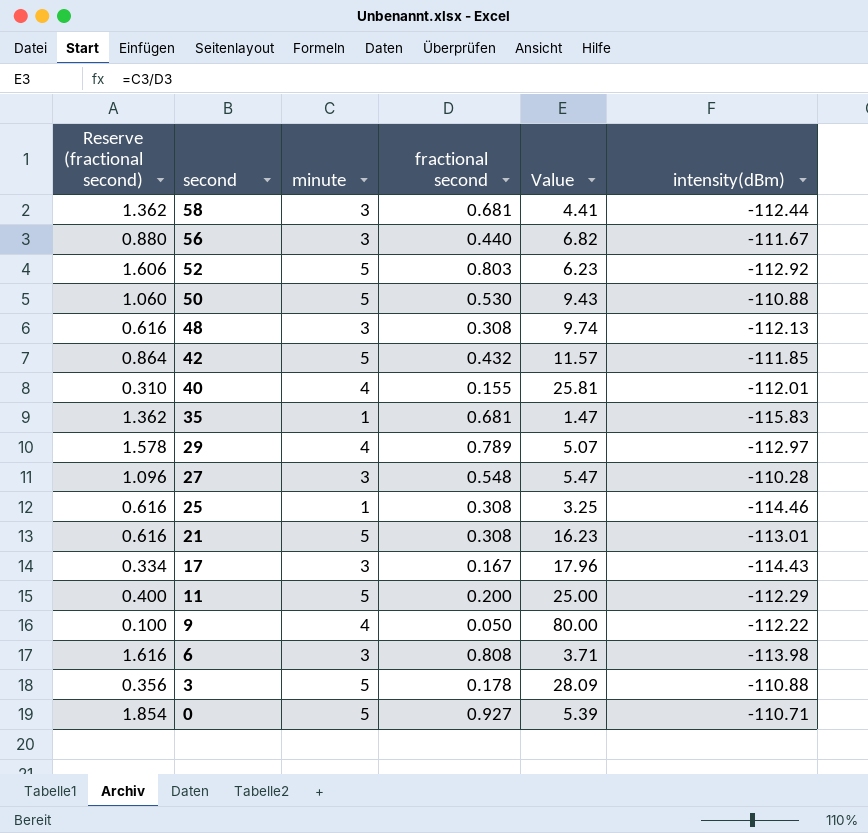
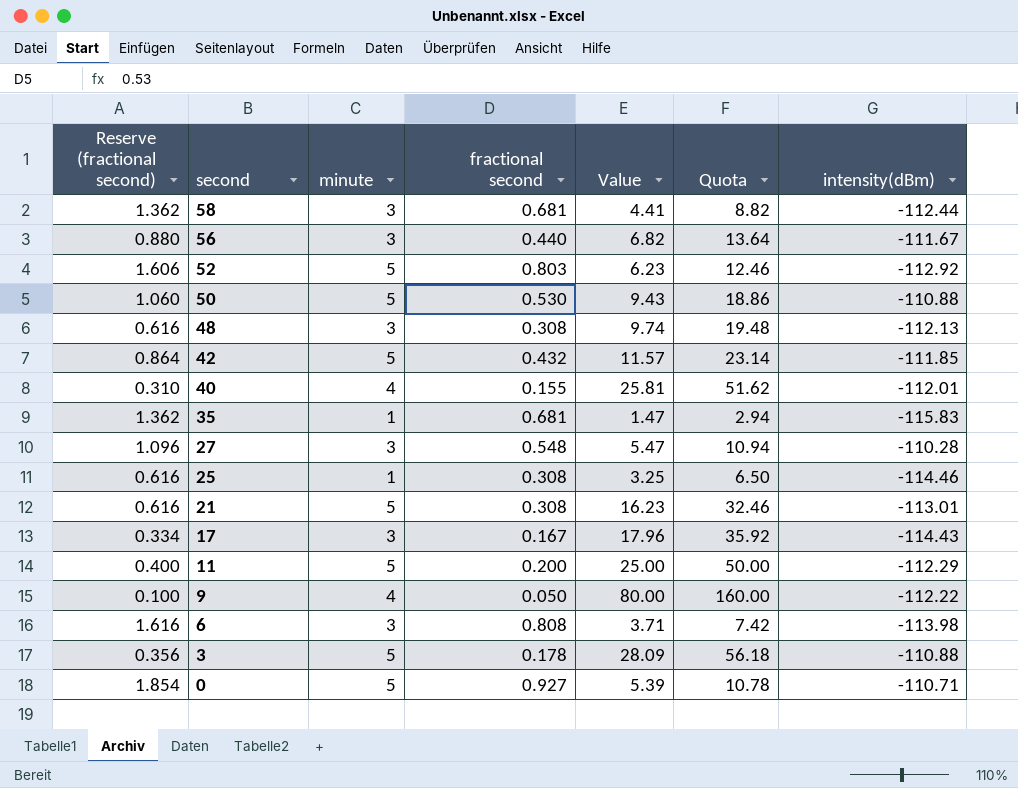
column Quota | formula: none -> [Value] * 2
row 29: 1.578 | 4 | 0.789 | 5.07 | -112.97 -> none

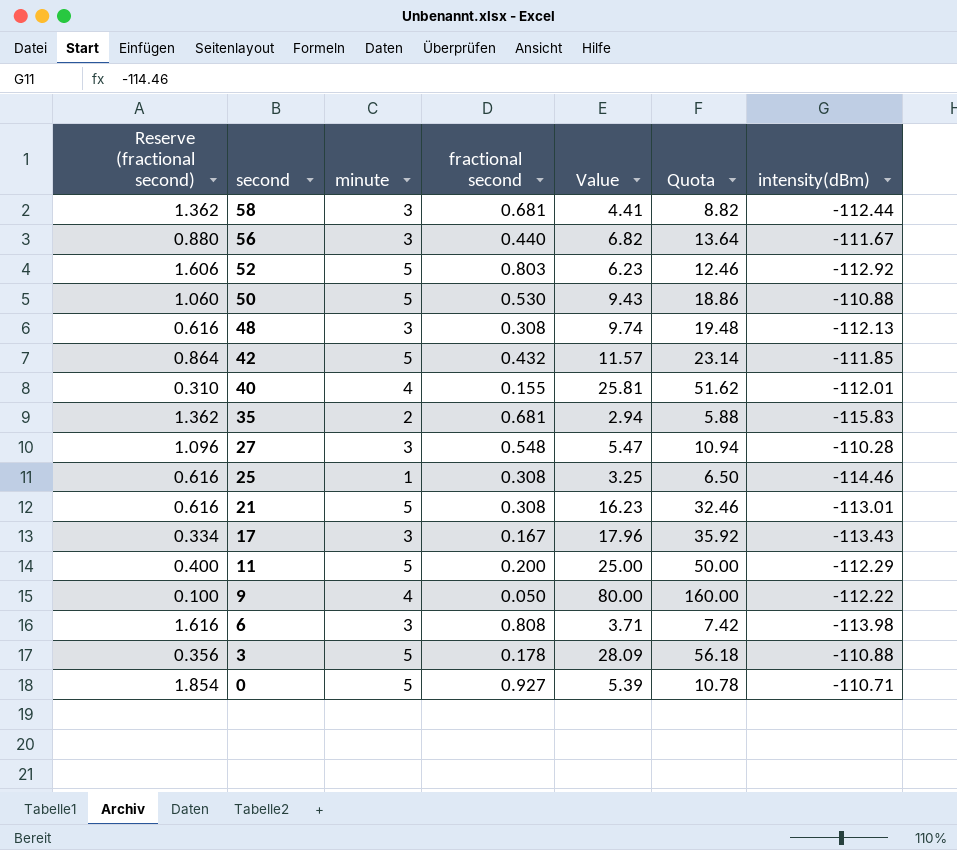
35 | minute: 1 -> 2
35 | Value: 1.47 -> 2.94
35 | Quota: 2.94 -> 5.88
17 | intensity(dBm): -114.43 -> -113.43

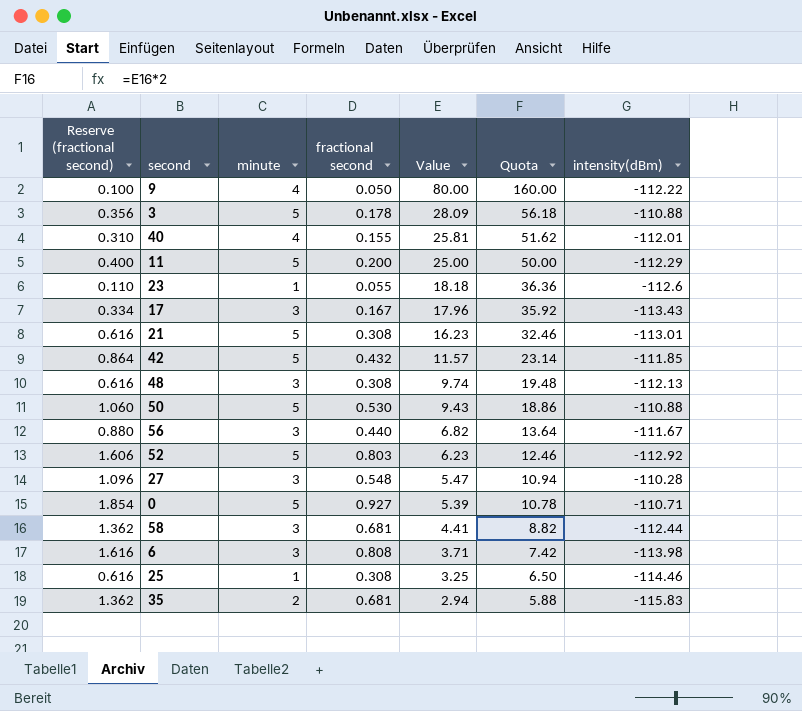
row order: second descending -> Value descending
row 23: none -> 0.110 | 1 | 0.055 | 18.18 | 36.36 | -112.6

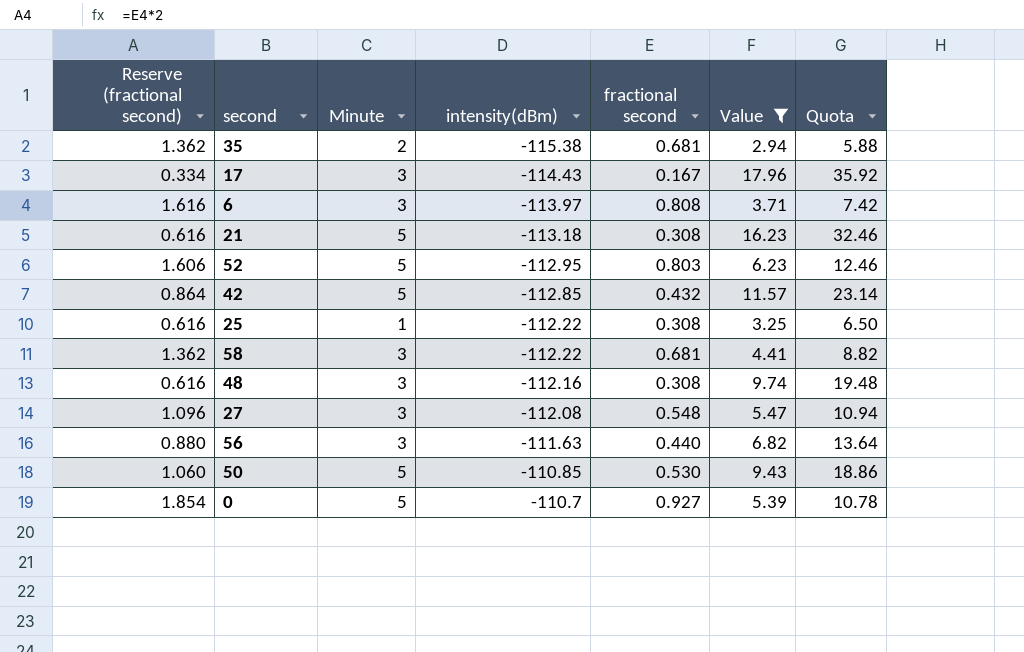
filter: none -> Value <= 17.96
row order: Value descending -> intensity(dBm) ascending
column name: minute -> Minute
column intensity(dBm) | position: 7 -> 4
35 | intensity(dBm): -115.83 -> -115.38
17 | intensity(dBm): -113.43 -> -114.43
6 | intensity(dBm): -113.98 -> -113.97
21 | intensity(dBm): -113.01 -> -113.18
52 | intensity(dBm): -112.92 -> -112.95
42 | intensity(dBm): -111.85 -> -112.85
25 | intensity(dBm): -114.46 -> -112.22
58 | intensity(dBm): -112.44 -> -112.22
48 | intensity(dBm): -112.13 -> -112.16
27 | intensity(dBm): -110.28 -> -112.08
56 | intensity(dBm): -111.67 -> -111.63
50 | intensity(dBm): -110.88 -> -110.85
0 | intensity(dBm): -110.71 -> -110.7

